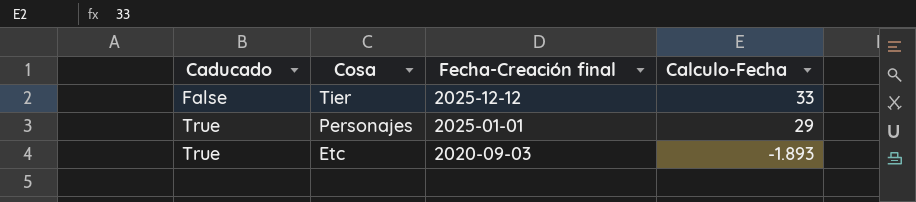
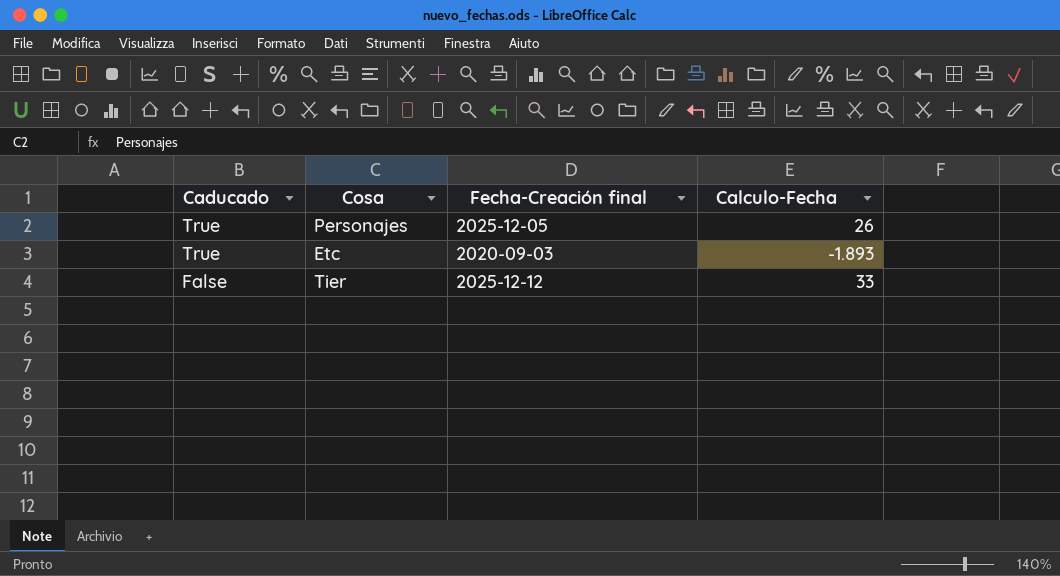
row order: Caducado ascending -> Caducado descending
Personajes | Fecha-Creación final: 2025-01-01 -> 2025-12-05
Personajes | Calculo-Fecha: 29 -> 26

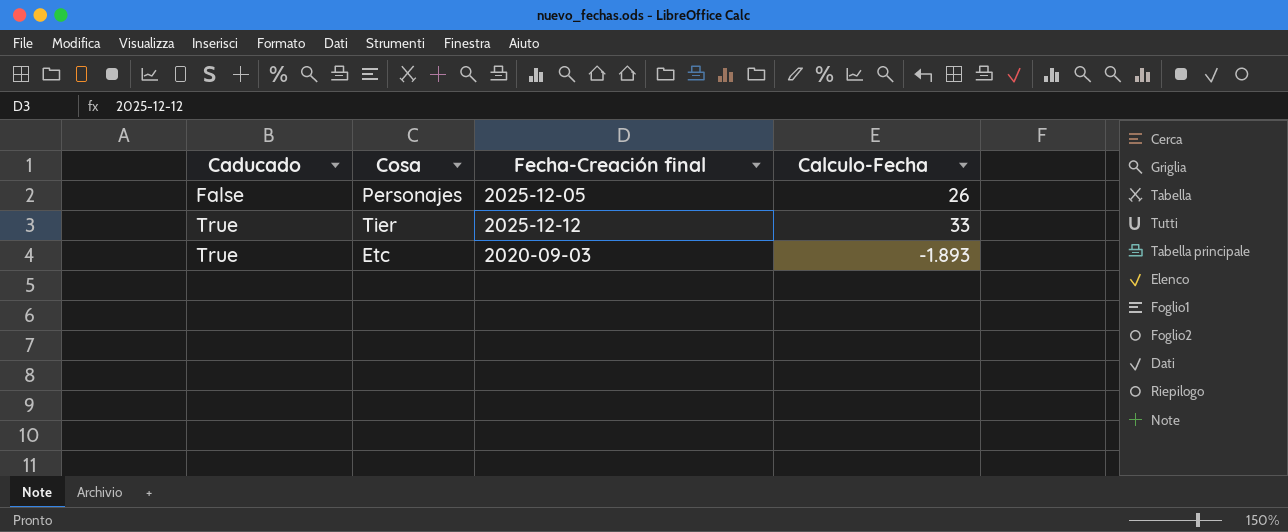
row order: Caducado descending -> Caducado ascending
Personajes | Caducado: True -> False
Tier | Caducado: False -> True

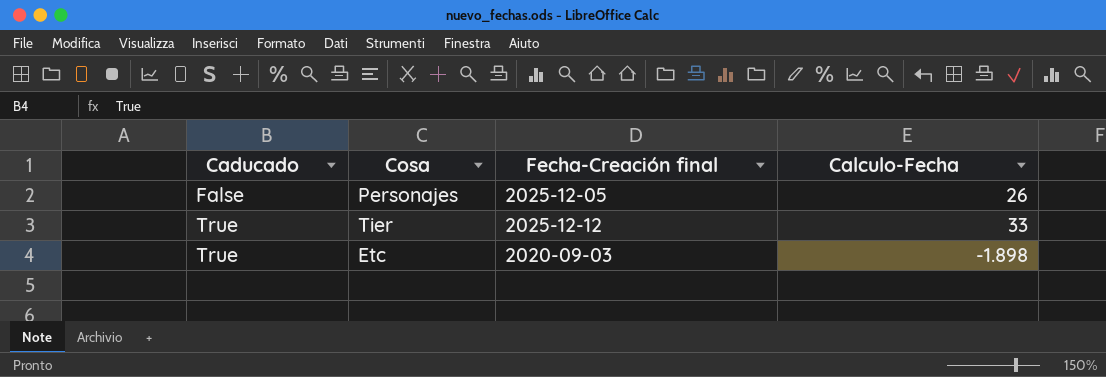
Etc | Calculo-Fecha: -1.893 -> -1.898

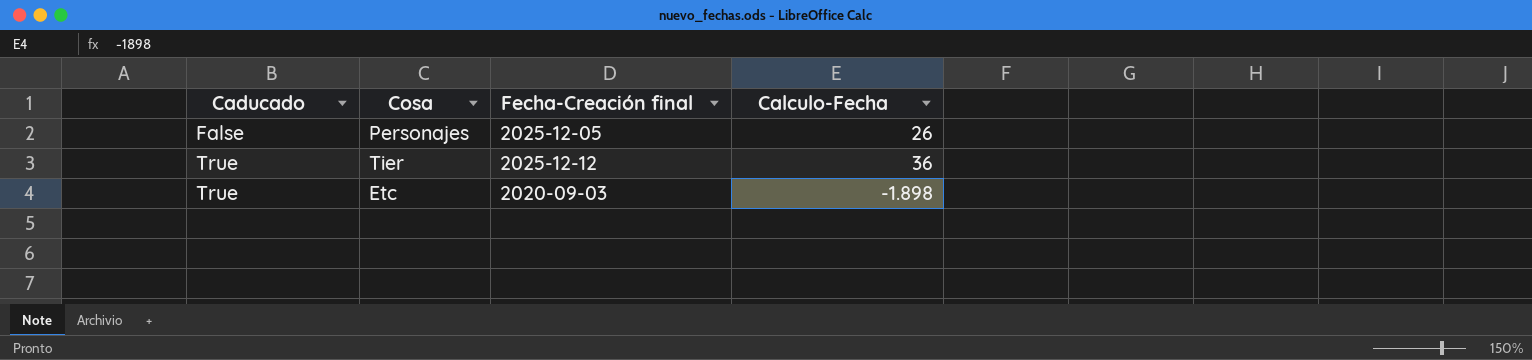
Tier | Calculo-Fecha: 33 -> 36

